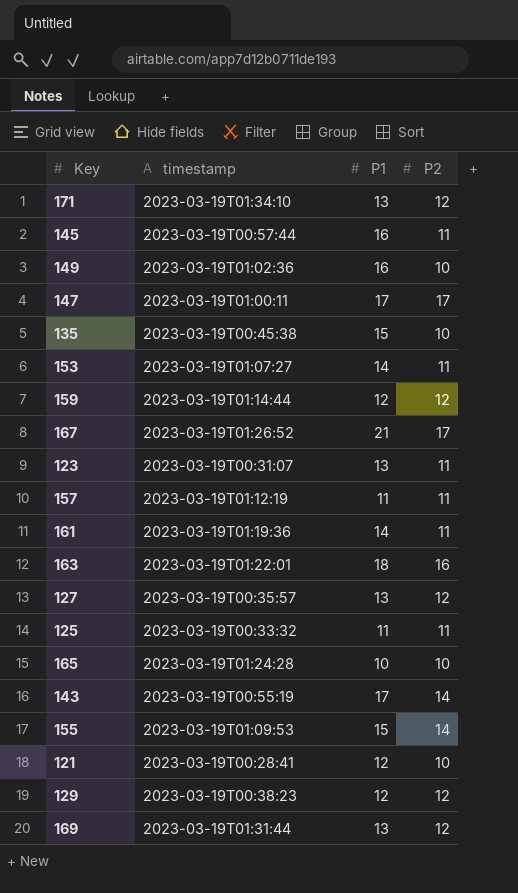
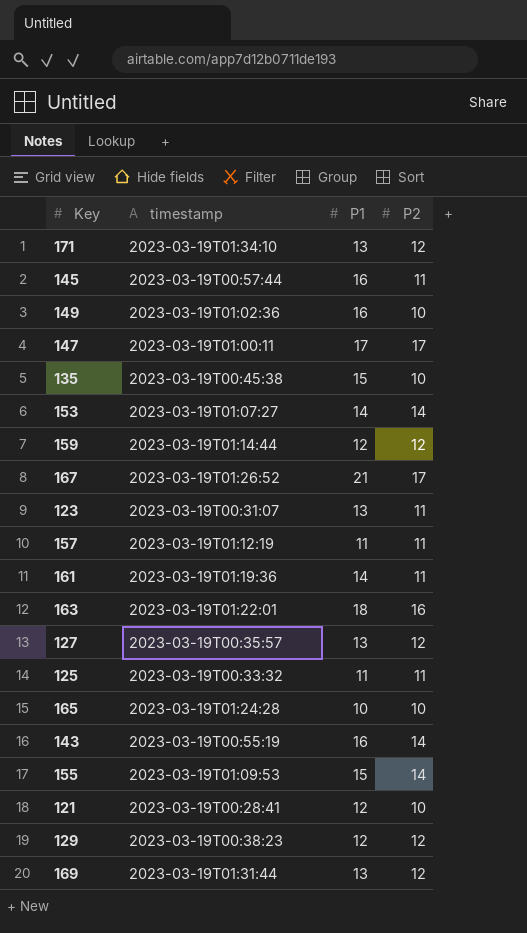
153 | P2: 11 -> 14
143 | P1: 17 -> 16

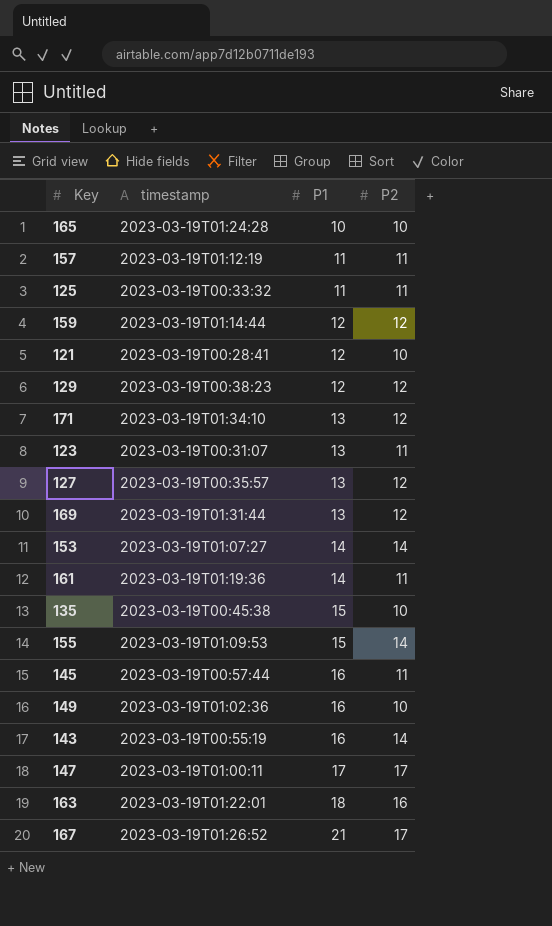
row order: none -> P1 ascending

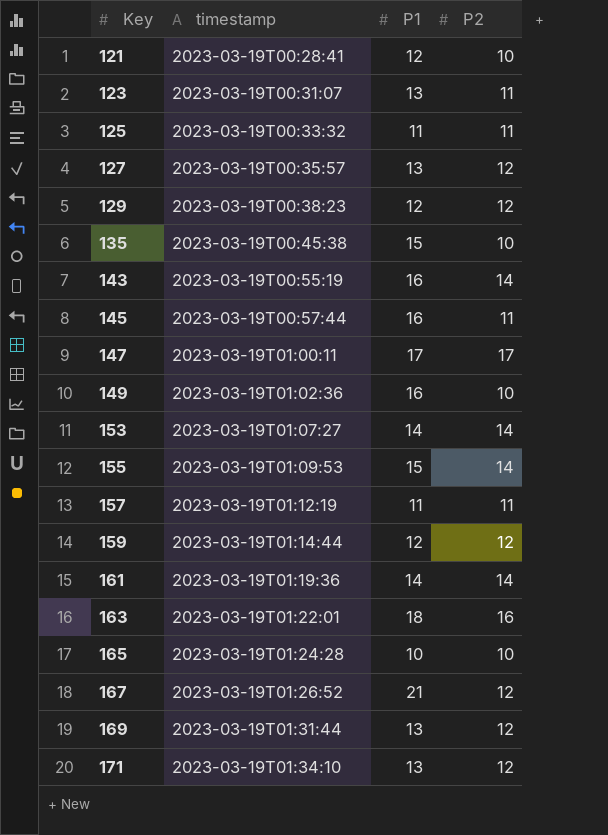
row order: P1 ascending -> Key ascending
161 | P2: 11 -> 14
167 | P2: 17 -> 12

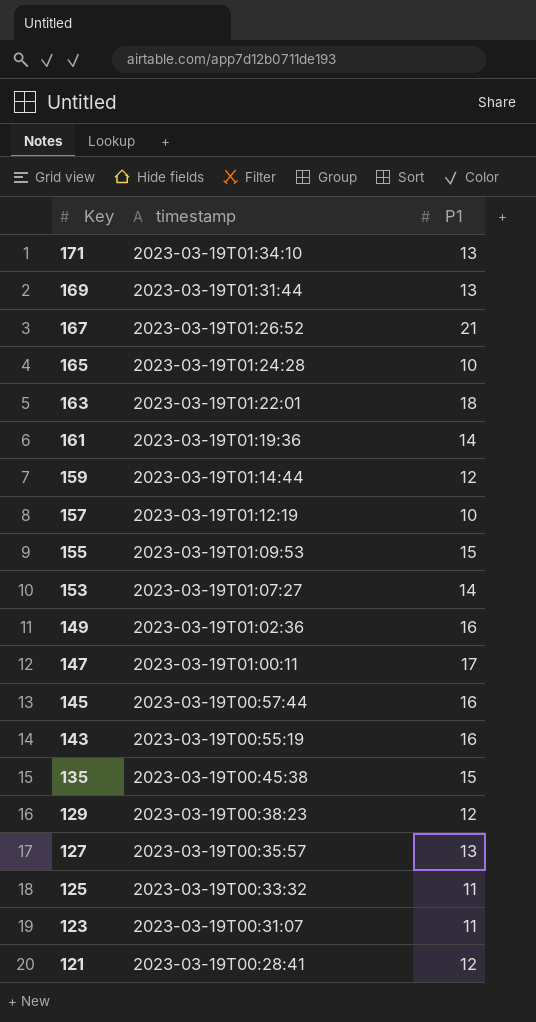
row order: Key ascending -> Key descending
column P2 | position: 4 -> none
157 | P1: 11 -> 10
123 | P1: 13 -> 11

